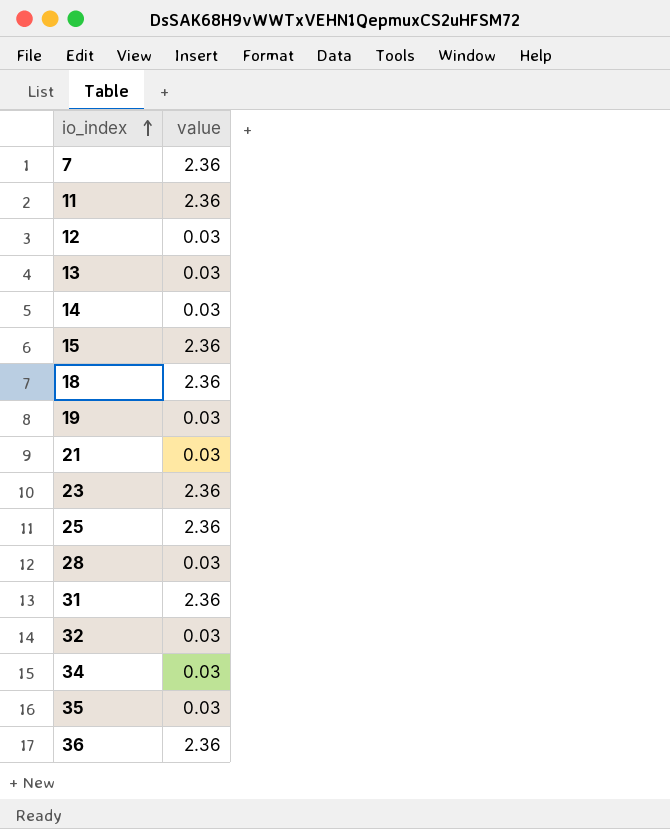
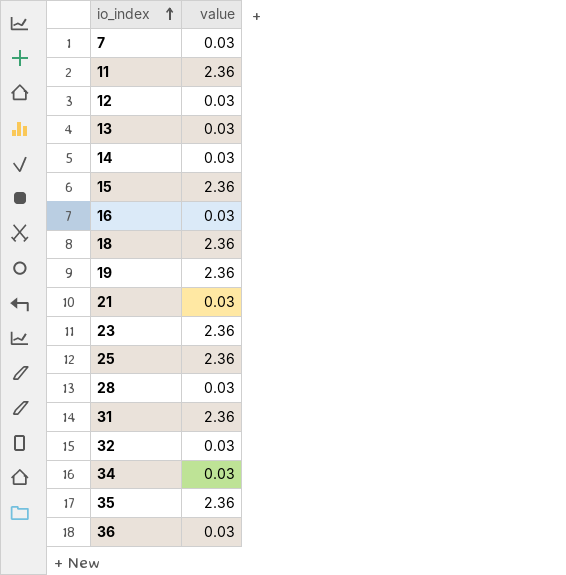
7 | value: 2.36 -> 0.03
row 16: none -> 0.03
19 | value: 0.03 -> 2.36
35 | value: 0.03 -> 2.36
36 | value: 2.36 -> 0.03

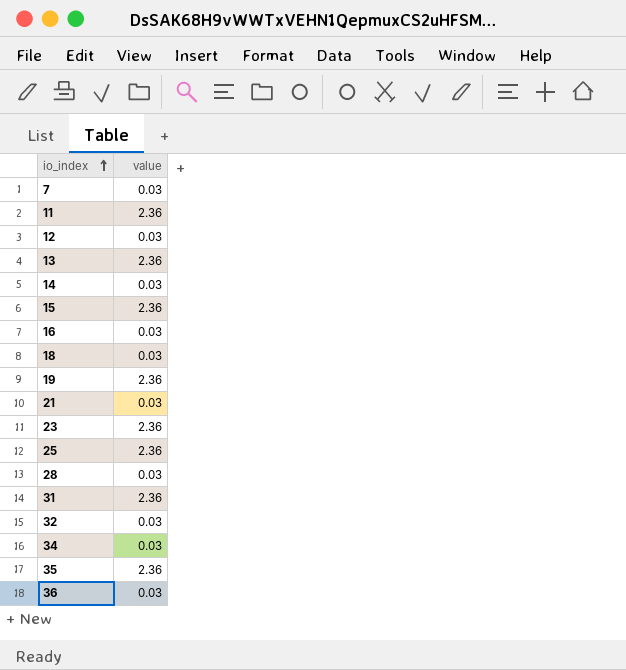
13 | value: 0.03 -> 2.36
18 | value: 2.36 -> 0.03

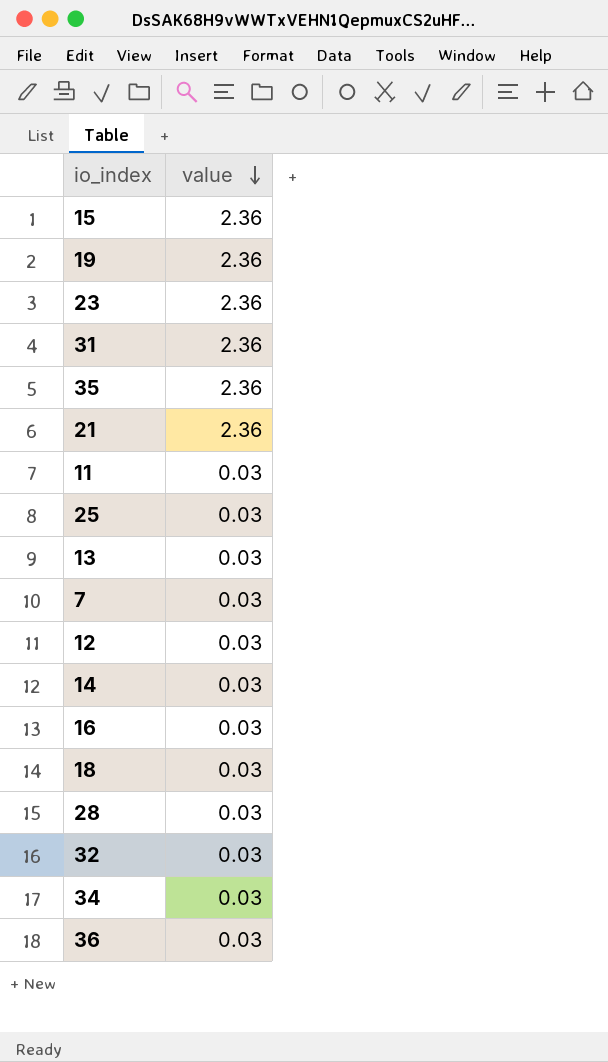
row order: io_index ascending -> value descending
21 | value: 0.03 -> 2.36
11 | value: 2.36 -> 0.03
25 | value: 2.36 -> 0.03
13 | value: 2.36 -> 0.03

